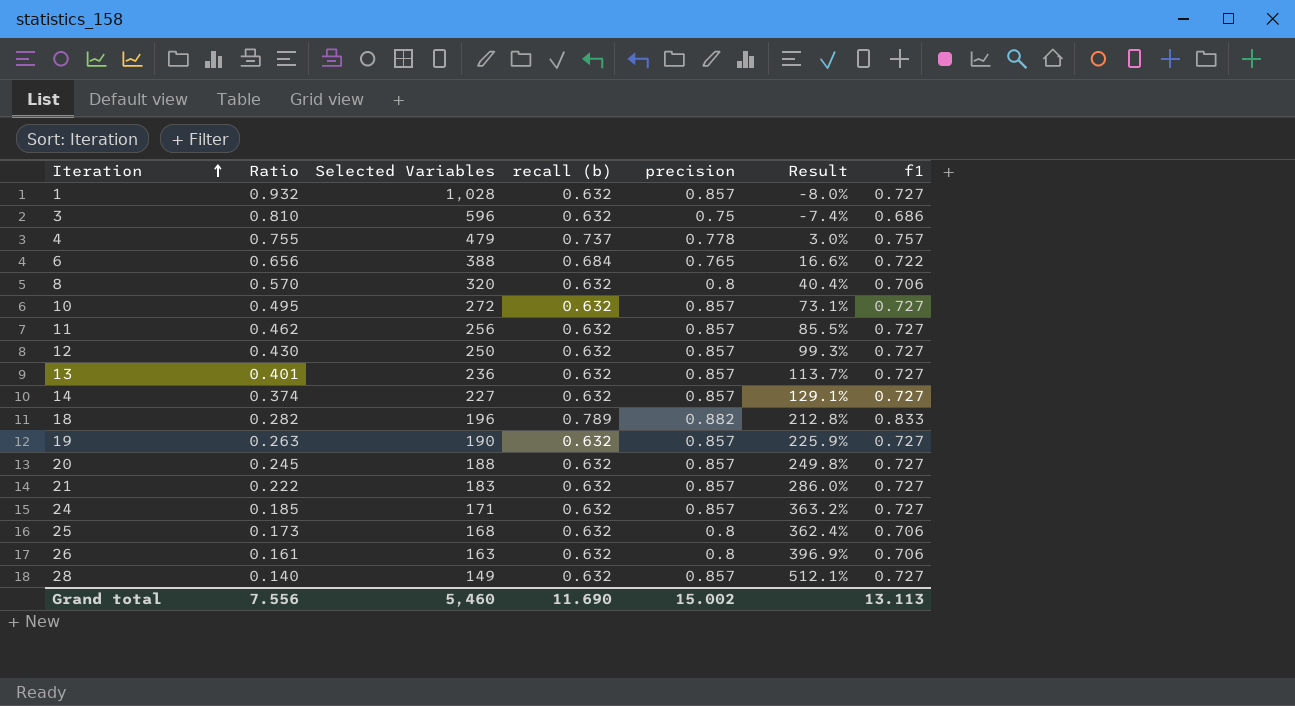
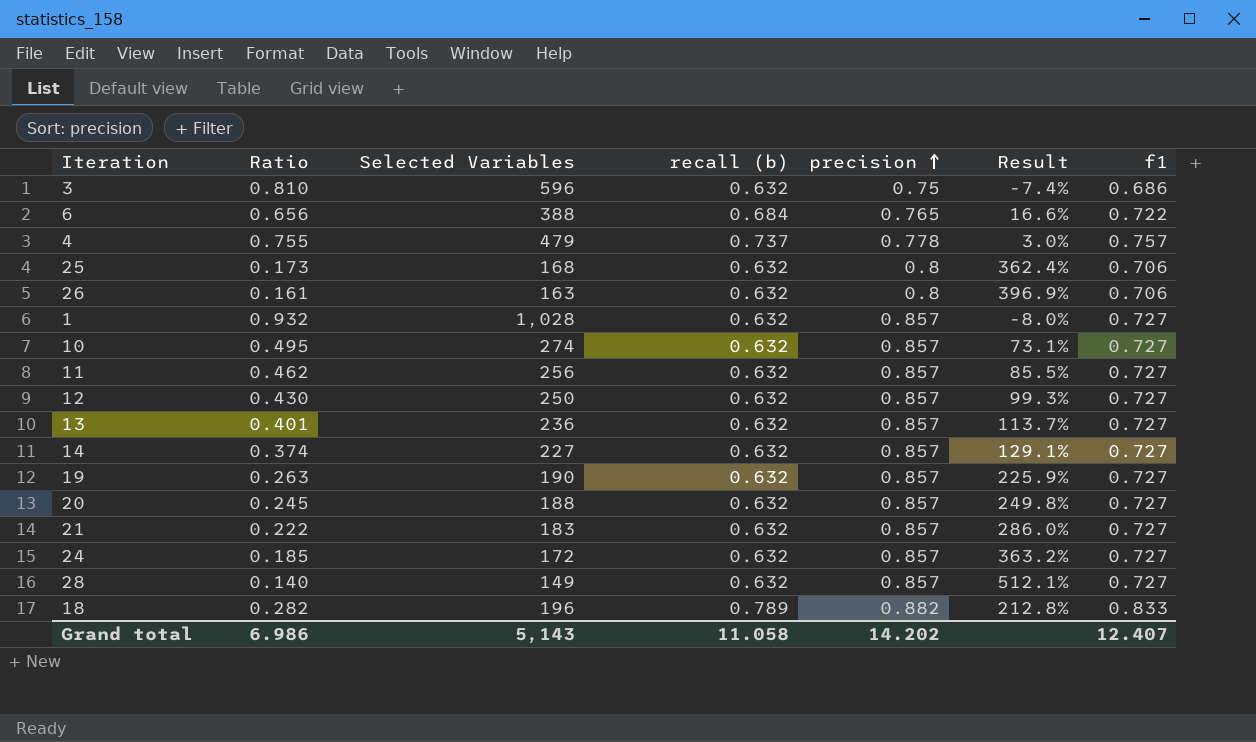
row order: Iteration ascending -> precision ascending
row 8: 0.570 | 320 | 0.632 | 0.8 | 40.4% | 0.706 -> none
10 | Selected Variables: 272 -> 274
24 | Selected Variables: 171 -> 172
Grand total | Ratio: 7.556 -> 6.986
Grand total | Selected Variables: 5,460 -> 5,143
Grand total | recall (b): 11.690 -> 11.058
Grand total | precision: 15.002 -> 14.202
Grand total | f1: 13.113 -> 12.407

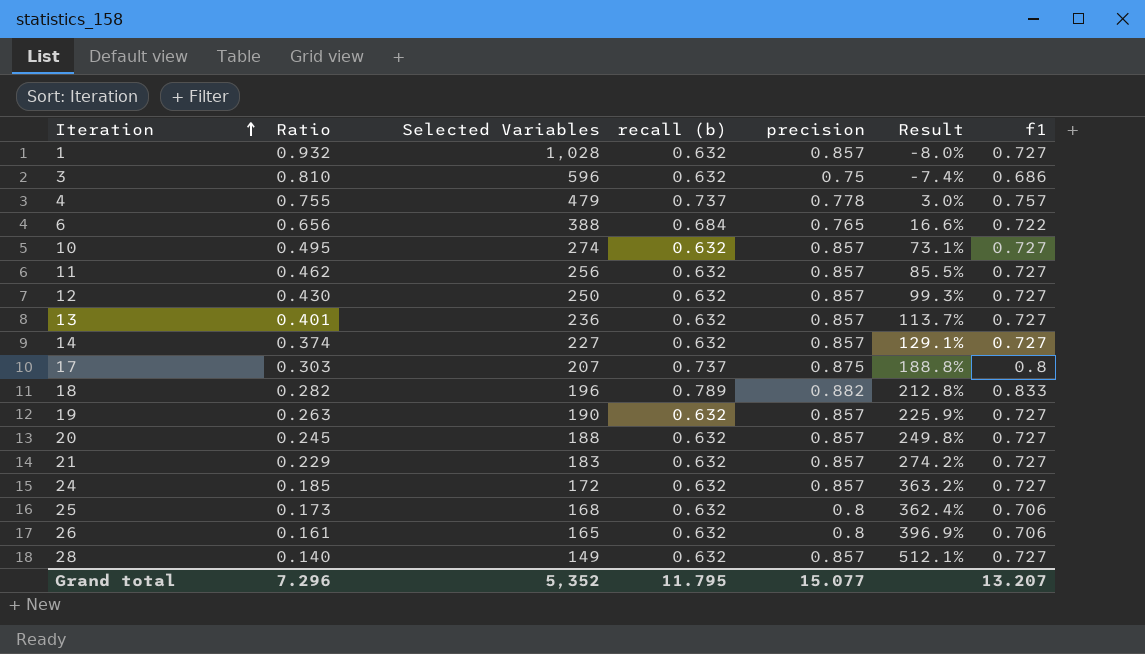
row order: precision ascending -> Iteration ascending
row 17: none -> 0.303 | 207 | 0.737 | 0.875 | 188.8% | 0.8
21 | Ratio: 0.222 -> 0.229
21 | Result: 286.0% -> 274.2%
26 | Selected Variables: 163 -> 165
Grand total | Ratio: 6.986 -> 7.296
Grand total | Selected Variables: 5,143 -> 5,352
Grand total | recall (b): 11.058 -> 11.795
Grand total | precision: 14.202 -> 15.077
Grand total | f1: 12.407 -> 13.207

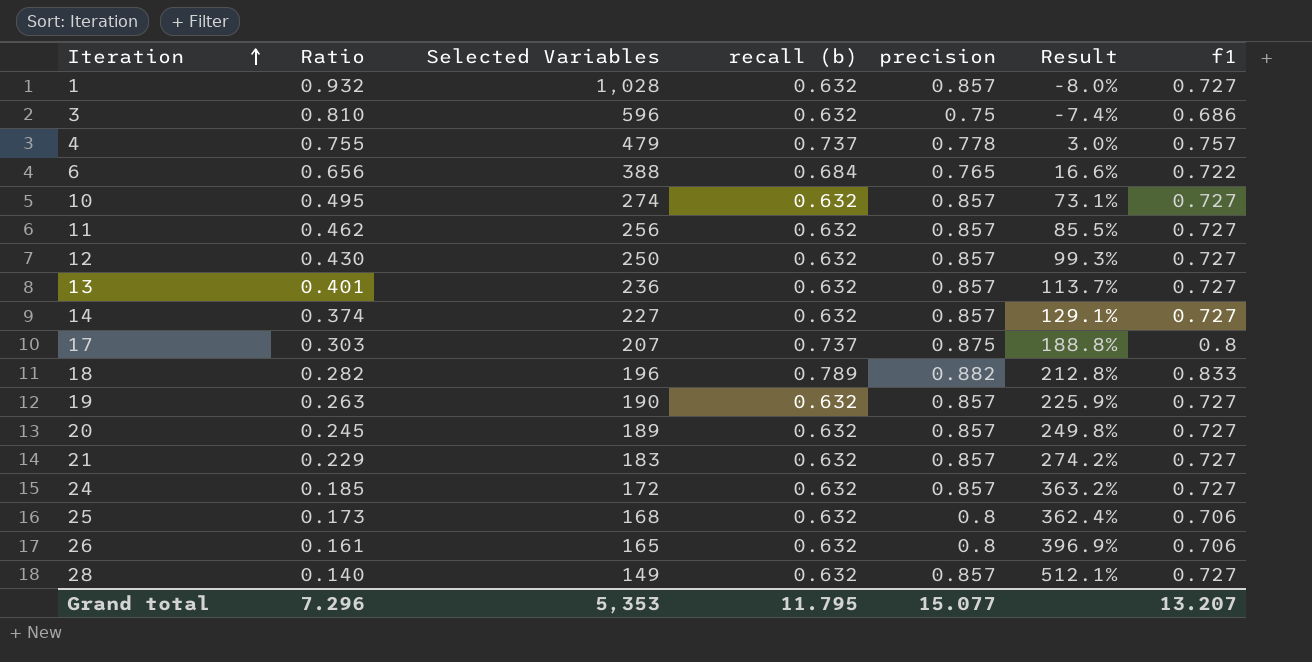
20 | Selected Variables: 188 -> 189
Grand total | Selected Variables: 5,352 -> 5,353

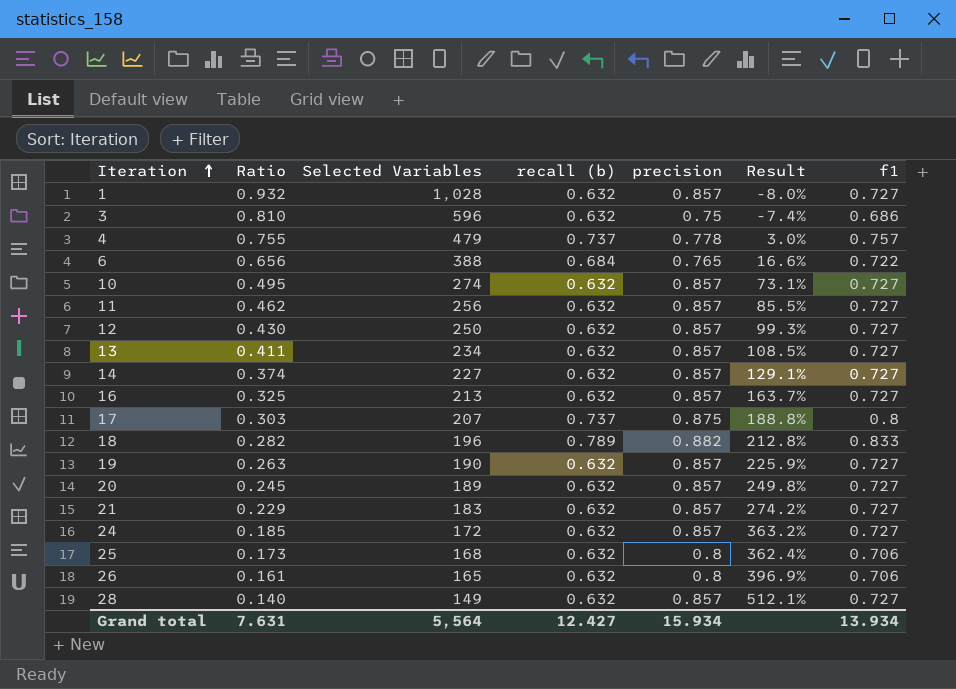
13 | Ratio: 0.401 -> 0.411
13 | Selected Variables: 236 -> 234
13 | Result: 113.7% -> 108.5%
row 16: none -> 0.325 | 213 | 0.632 | 0.857 | 163.7% | 0.727
Grand total | Ratio: 7.296 -> 7.631
Grand total | Selected Variables: 5,353 -> 5,564
Grand total | recall (b): 11.795 -> 12.427
Grand total | precision: 15.077 -> 15.934
Grand total | f1: 13.207 -> 13.934

